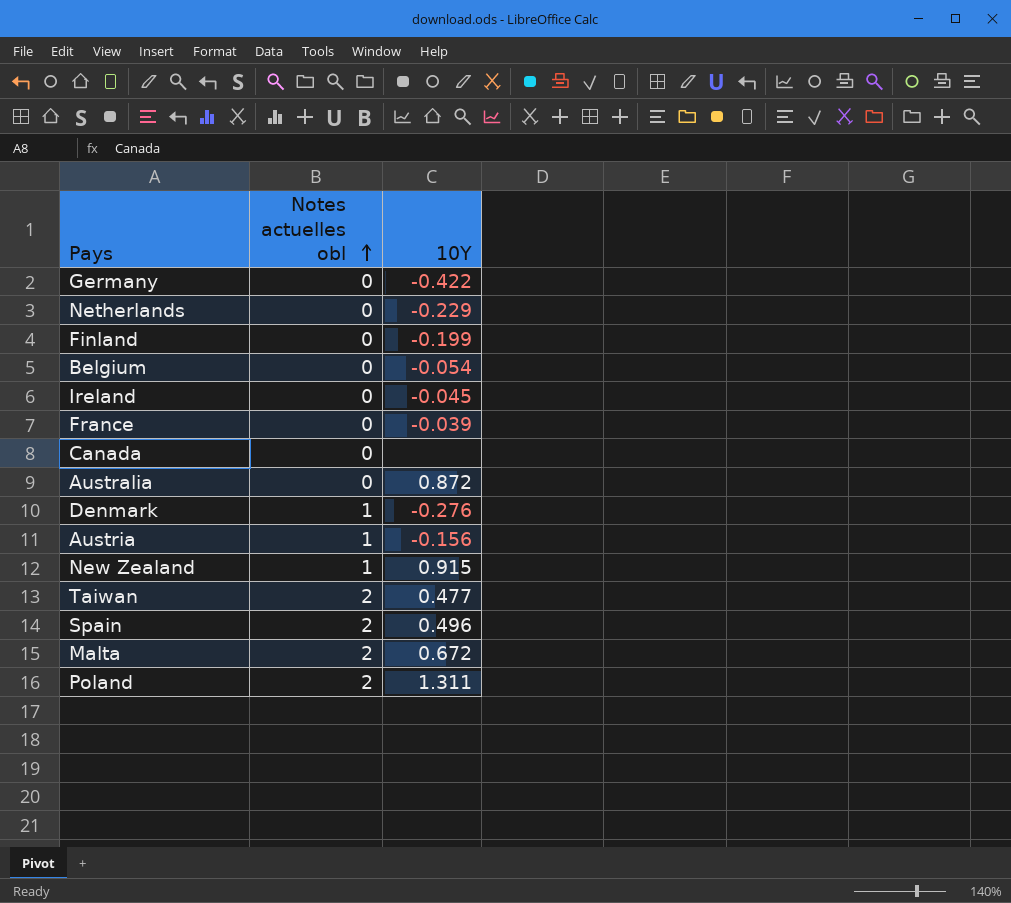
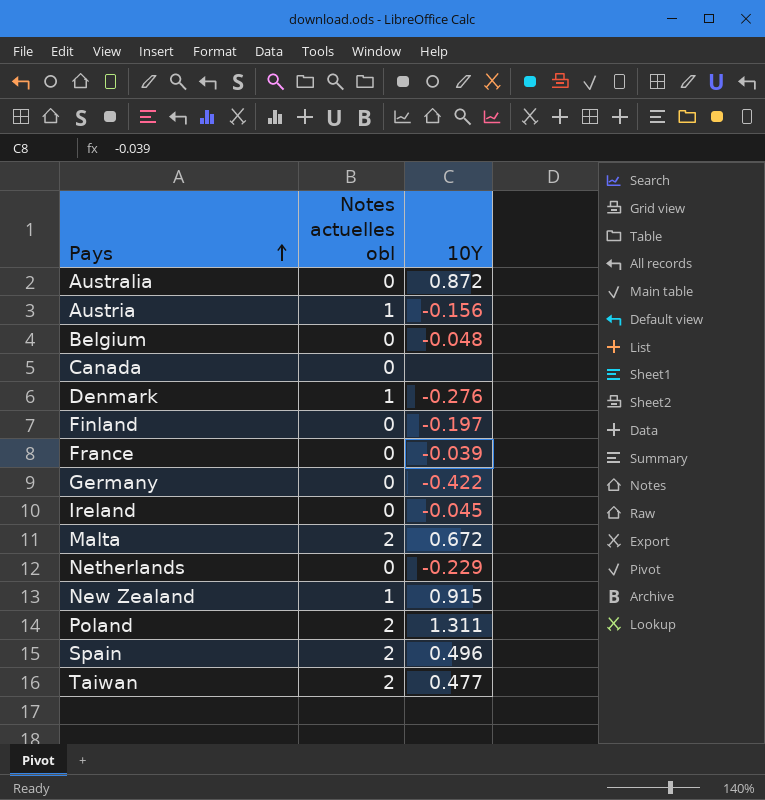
row order: Notes actuelles obl ascending -> Pays ascending
Belgium | 10Y: -0.054 -> -0.048
Finland | 10Y: -0.199 -> -0.197

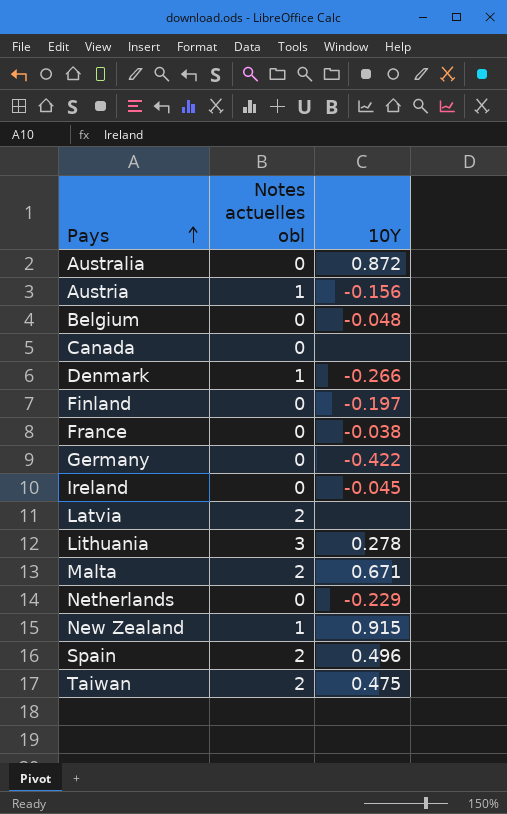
row Poland: 2 | 1.311 -> none
Denmark | 10Y: -0.276 -> -0.266
France | 10Y: -0.039 -> -0.038
row Latvia: none -> 2 | none
row Lithuania: none -> 3 | 0.278
Malta | 10Y: 0.672 -> 0.671
Taiwan | 10Y: 0.477 -> 0.475

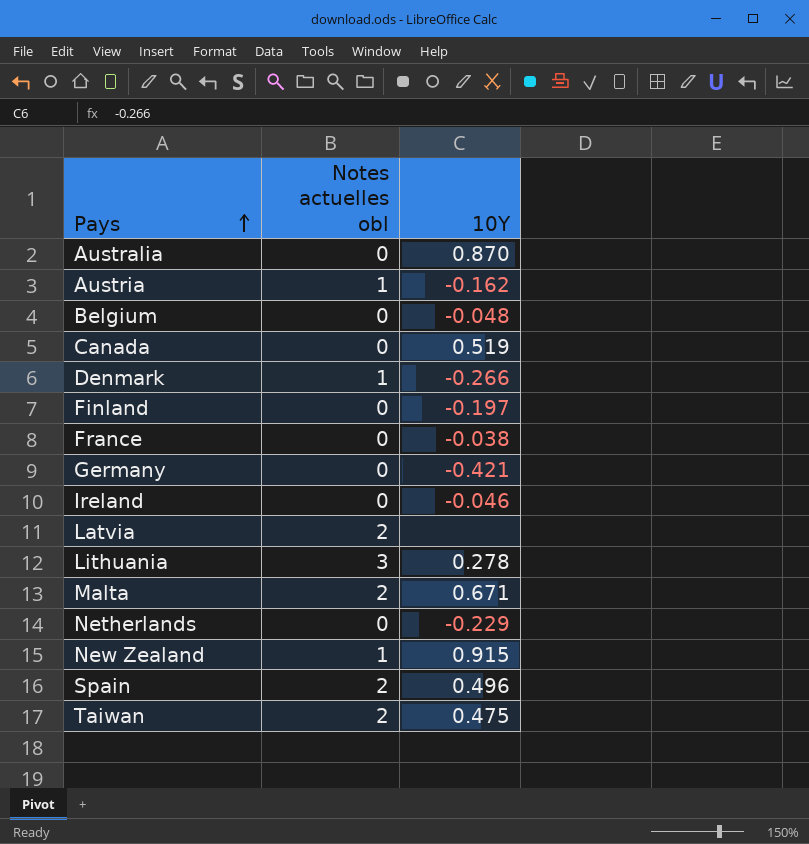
Australia | 10Y: 0.872 -> 0.870
Austria | 10Y: -0.156 -> -0.162
Canada | 10Y: none -> 0.519
Germany | 10Y: -0.422 -> -0.421
Ireland | 10Y: -0.045 -> -0.046

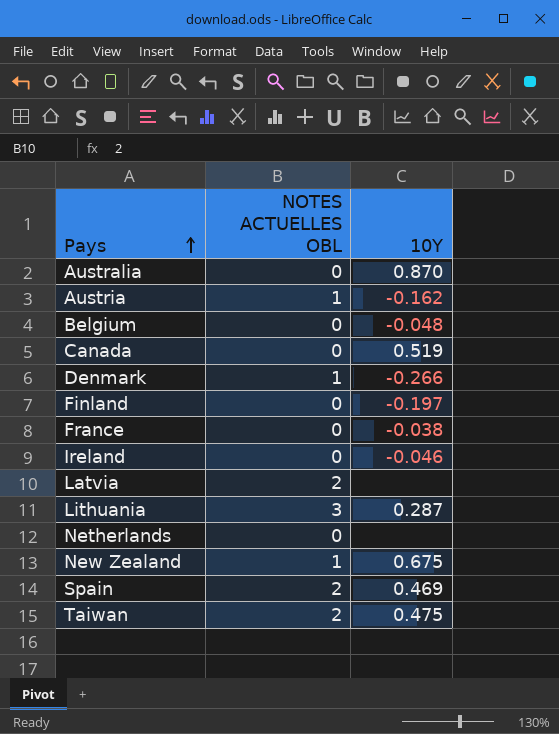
column name: Notes actuelles obl -> NOTES ACTUELLES OBL
row Germany: 0 | -0.421 -> none
row Malta: 2 | 0.671 -> none
Lithuania | 10Y: 0.278 -> 0.287
Netherlands | 10Y: -0.229 -> none
New Zealand | 10Y: 0.915 -> 0.675
Spain | 10Y: 0.496 -> 0.469

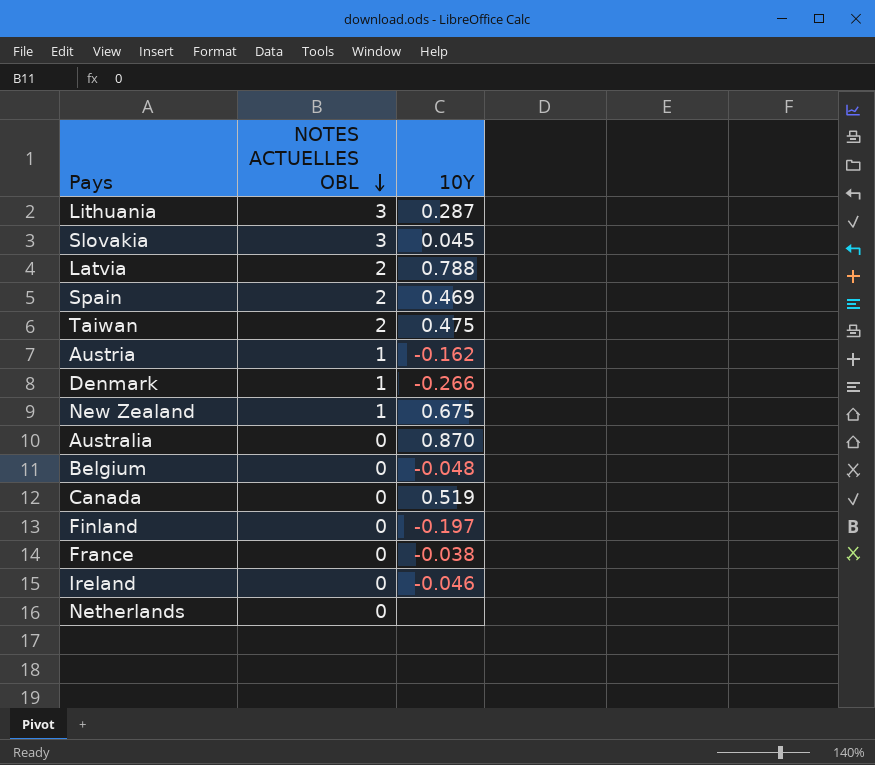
row order: Pays ascending -> NOTES ACTUELLES OBL descending
row Slovakia: none -> 3 | 0.045
Latvia | 10Y: none -> 0.788

